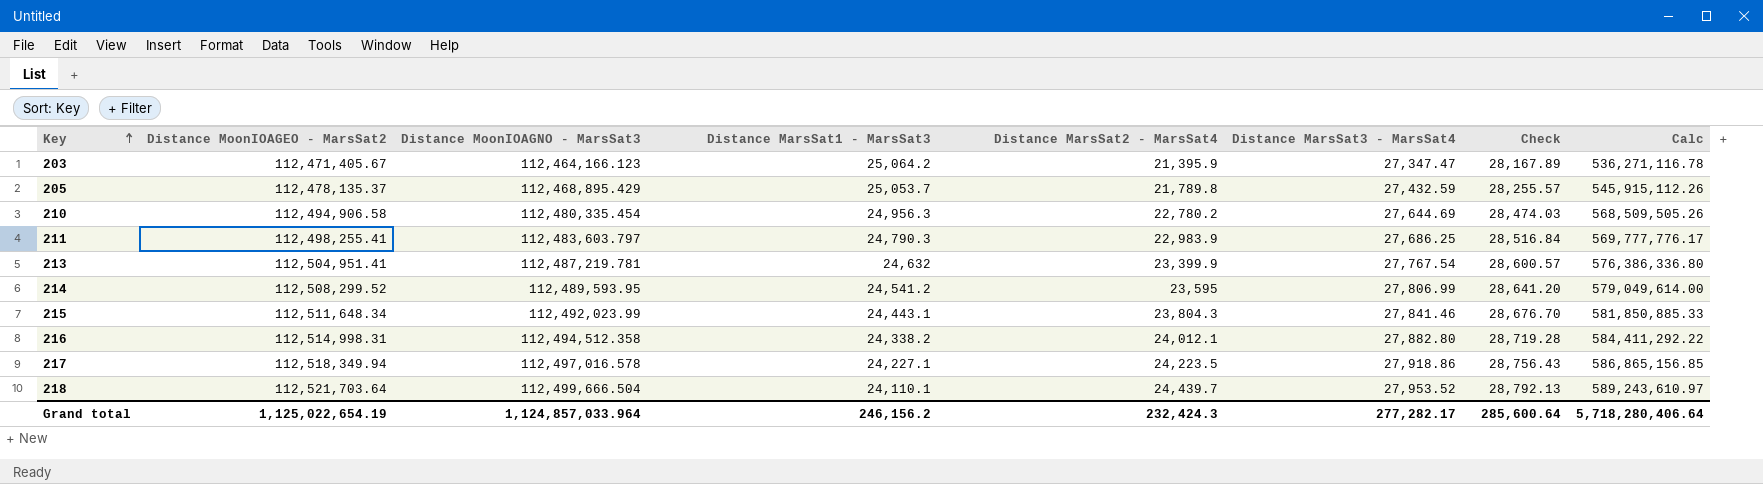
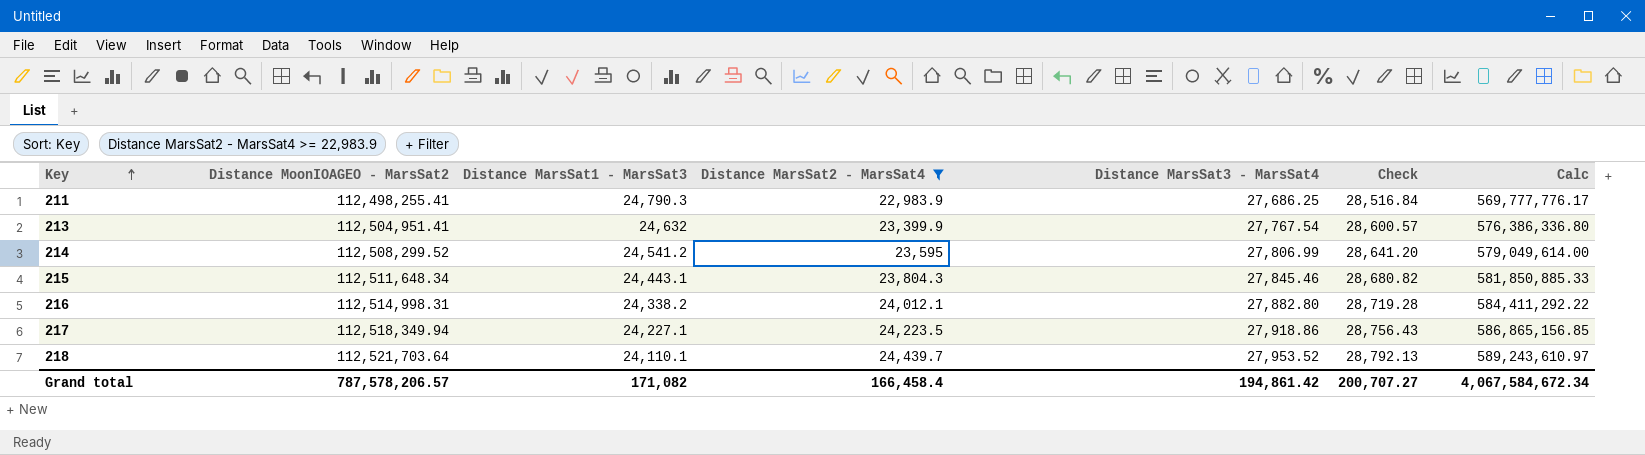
filter: none -> Distance MarsSat2 - MarsSat4 >= 22,983.9
column Distance MoonIOAGNO - MarsSat3 | position: 3 -> none
215 | Distance MarsSat3 - MarsSat4: 27,841.46 -> 27,845.46
215 | Check: 28,676.70 -> 28,680.82
Grand total | Distance MoonIOAGEO - MarsSat2: 1,125,022,654.19 -> 787,578,206.57
Grand total | Distance MarsSat1 - MarsSat3: 246,156.2 -> 171,082
Grand total | Distance MarsSat2 - MarsSat4: 232,424.3 -> 166,458.4
Grand total | Distance MarsSat3 - MarsSat4: 277,282.17 -> 194,861.42
Grand total | Check: 285,600.64 -> 200,707.27
Grand total | Calc: 5,718,280,406.64 -> 4,067,584,672.34

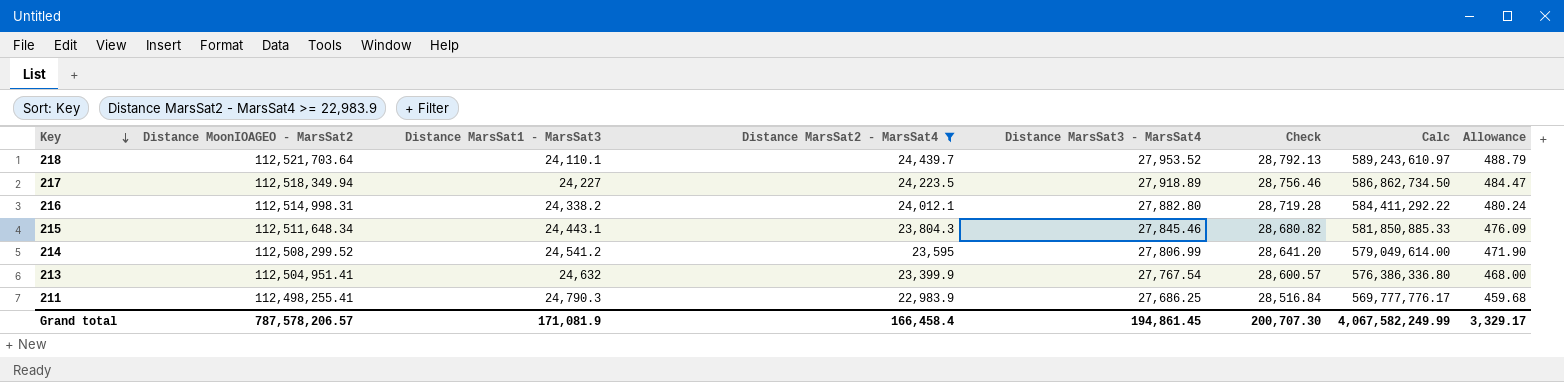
row order: Key ascending -> Key descending
column Allowance | formula: none -> [Distance MarsSat2 - MarsSat4] * 0.02
217 | Distance MarsSat1 - MarsSat3: 24,227.1 -> 24,227
217 | Distance MarsSat3 - MarsSat4: 27,918.86 -> 27,918.89
217 | Check: 28,756.43 -> 28,756.46
217 | Calc: 586,865,156.85 -> 586,862,734.50
Grand total | Distance MarsSat1 - MarsSat3: 171,082 -> 171,081.9
Grand total | Distance MarsSat3 - MarsSat4: 194,861.42 -> 194,861.45
Grand total | Check: 200,707.27 -> 200,707.30
Grand total | Calc: 4,067,584,672.34 -> 4,067,582,249.99

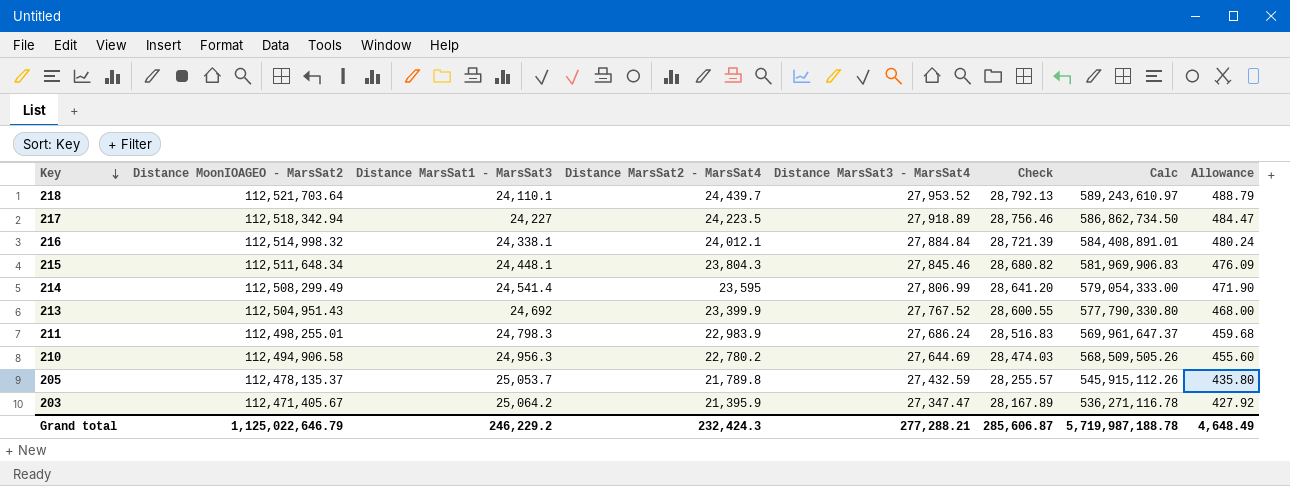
filter: Distance MarsSat2 - MarsSat4 >= 22,983.9 -> none
217 | Distance MoonIOAGEO - MarsSat2: 112,518,349.94 -> 112,518,342.94
216 | Distance MoonIOAGEO - MarsSat2: 112,514,998.31 -> 112,514,998.32
216 | Distance MarsSat1 - MarsSat3: 24,338.2 -> 24,338.1
216 | Distance MarsSat3 - MarsSat4: 27,882.80 -> 27,884.84
216 | Check: 28,719.28 -> 28,721.39
216 | Calc: 584,411,292.22 -> 584,408,891.01
215 | Distance MarsSat1 - MarsSat3: 24,443.1 -> 24,448.1
215 | Calc: 581,850,885.33 -> 581,969,906.83
214 | Distance MoonIOAGEO - MarsSat2: 112,508,299.52 -> 112,508,299.49
214 | Distance MarsSat1 - MarsSat3: 24,541.2 -> 24,541.4
214 | Calc: 579,049,614.00 -> 579,054,333.00
213 | Distance MoonIOAGEO - MarsSat2: 112,504,951.41 -> 112,504,951.43
213 | Distance MarsSat1 - MarsSat3: 24,632 -> 24,692
213 | Distance MarsSat3 - MarsSat4: 27,767.54 -> 27,767.52
213 | Check: 28,600.57 -> 28,600.55
213 | Calc: 576,386,336.80 -> 577,790,330.80
211 | Distance MoonIOAGEO - MarsSat2: 112,498,255.41 -> 112,498,255.01
211 | Distance MarsSat1 - MarsSat3: 24,790.3 -> 24,798.3
211 | Distance MarsSat3 - MarsSat4: 27,686.25 -> 27,686.24
211 | Check: 28,516.84 -> 28,516.83
211 | Calc: 569,777,776.17 -> 569,961,647.37
Grand total | Distance MoonIOAGEO - MarsSat2: 787,578,206.57 -> 1,125,022,646.79
Grand total | Distance MarsSat1 - MarsSat3: 171,081.9 -> 246,229.2
Grand total | Distance MarsSat2 - MarsSat4: 166,458.4 -> 232,424.3
Grand total | Distance MarsSat3 - MarsSat4: 194,861.45 -> 277,288.21
Grand total | Check: 200,707.30 -> 285,606.87
Grand total | Calc: 4,067,582,249.99 -> 5,719,987,188.78
Grand total | Allowance: 3,329.17 -> 4,648.49

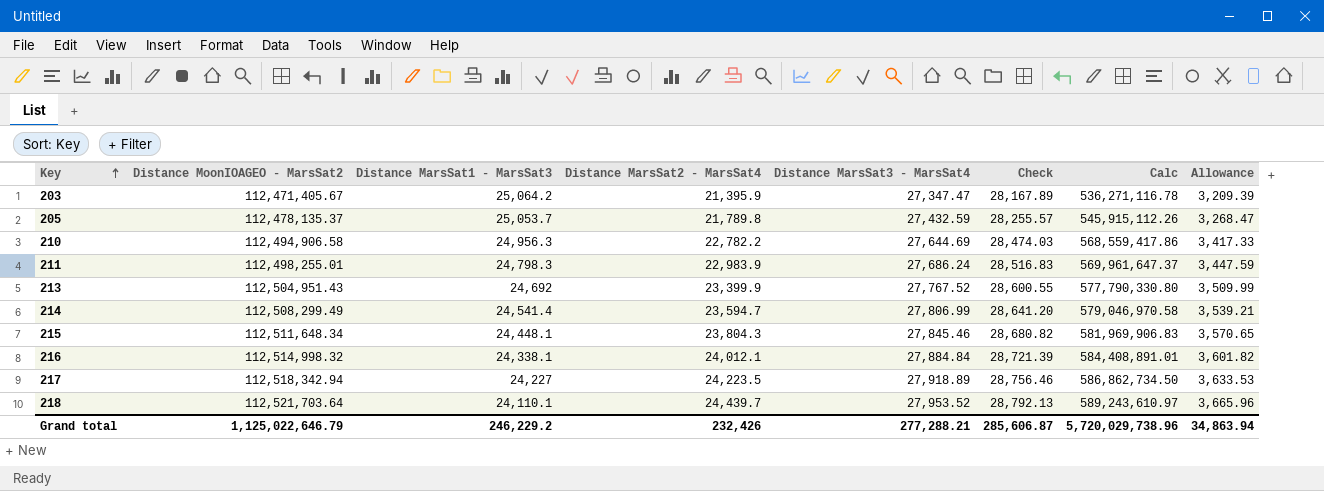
row order: Key descending -> Key ascending
column Allowance | formula: [Distance MarsSat2 - MarsSat4] * 0.02 -> [Distance MarsSat2 - MarsSat4] * 0.15
210 | Distance MarsSat2 - MarsSat4: 22,780.2 -> 22,782.2
210 | Calc: 568,509,505.26 -> 568,559,417.86
214 | Distance MarsSat2 - MarsSat4: 23,595 -> 23,594.7
214 | Calc: 579,054,333.00 -> 579,046,970.58
Grand total | Distance MarsSat2 - MarsSat4: 232,424.3 -> 232,426
Grand total | Calc: 5,719,987,188.78 -> 5,720,029,738.96
Grand total | Allowance: 4,648.49 -> 34,863.94

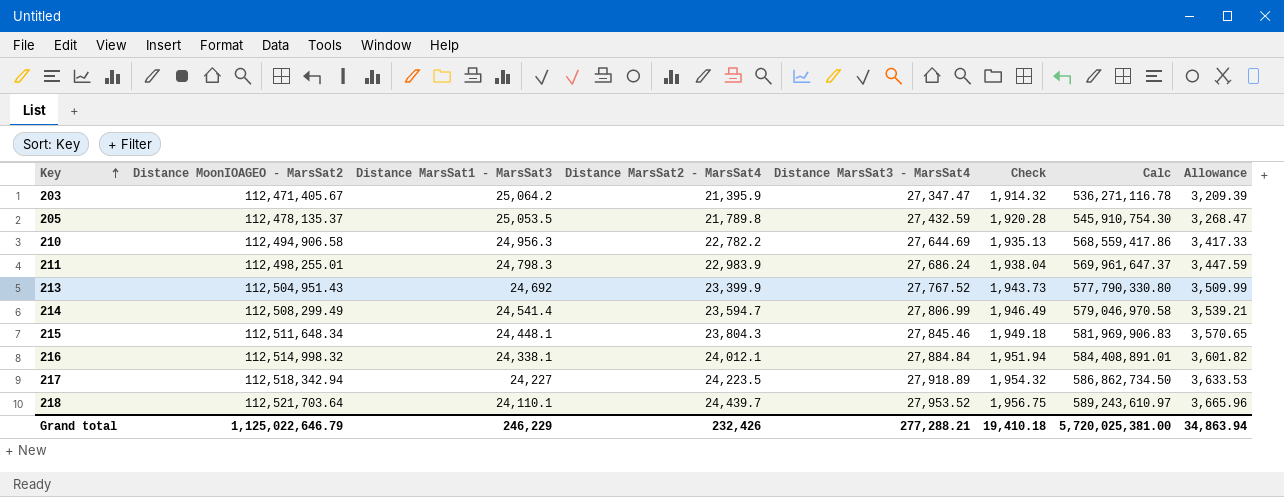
column Check | formula: [Distance MarsSat3 - MarsSat4] * 1.03 -> [Distance MarsSat3 - MarsSat4] * 0.07
205 | Distance MarsSat1 - MarsSat3: 25,053.7 -> 25,053.5
205 | Calc: 545,915,112.26 -> 545,910,754.30
Grand total | Distance MarsSat1 - MarsSat3: 246,229.2 -> 246,229
Grand total | Check: 285,606.87 -> 19,410.18
Grand total | Calc: 5,720,029,738.96 -> 5,720,025,381.00

